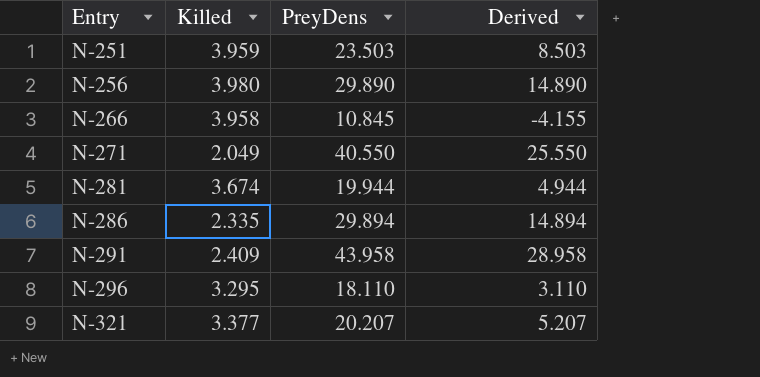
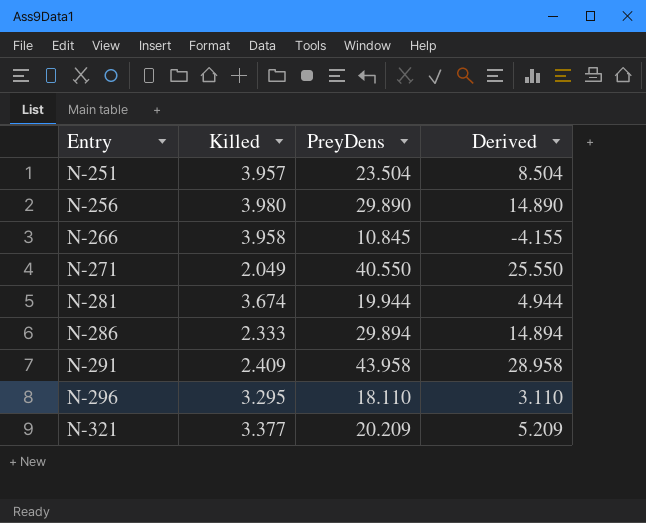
N-251 | Killed: 3.959 -> 3.957
N-251 | PreyDens: 23.503 -> 23.504
N-251 | Derived: 8.503 -> 8.504
N-286 | Killed: 2.335 -> 2.333
N-321 | PreyDens: 20.207 -> 20.209
N-321 | Derived: 5.207 -> 5.209

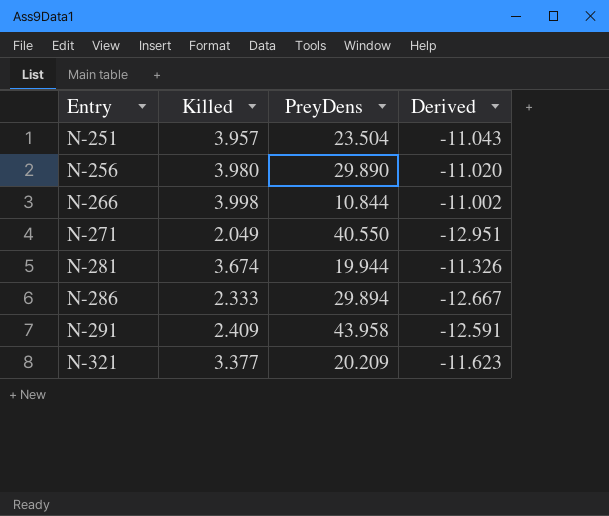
column Derived | formula: [PreyDens] - 15 -> [Killed] - 15
row N-296: 3.295 | 18.110 | 3.110 -> none
N-266 | Killed: 3.958 -> 3.998
N-266 | PreyDens: 10.845 -> 10.844

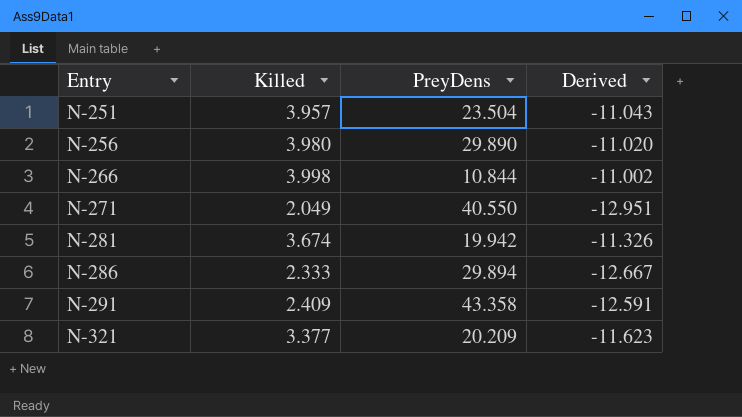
N-281 | PreyDens: 19.944 -> 19.942
N-291 | PreyDens: 43.958 -> 43.358

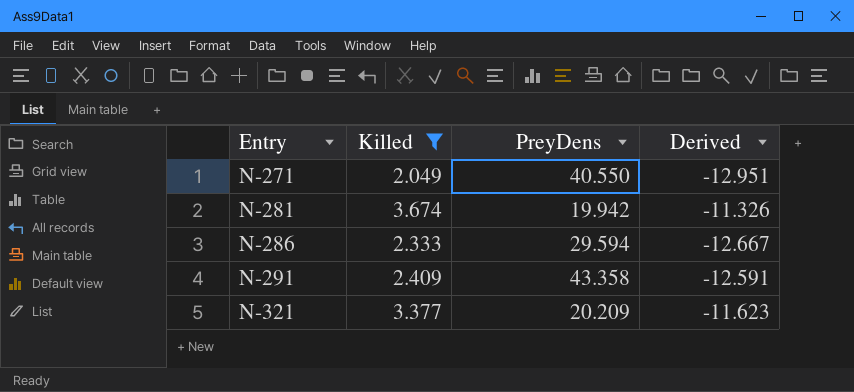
filter: none -> Killed <= 3.674
N-286 | PreyDens: 29.894 -> 29.594

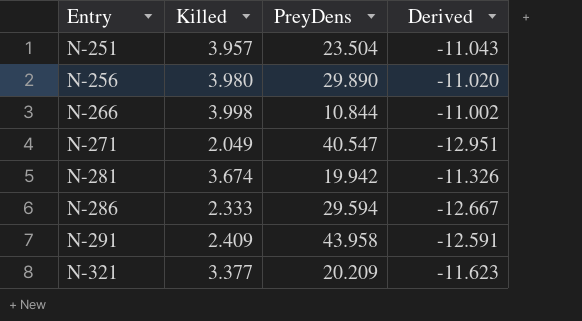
filter: Killed <= 3.674 -> none
N-271 | PreyDens: 40.550 -> 40.547
N-291 | PreyDens: 43.358 -> 43.958

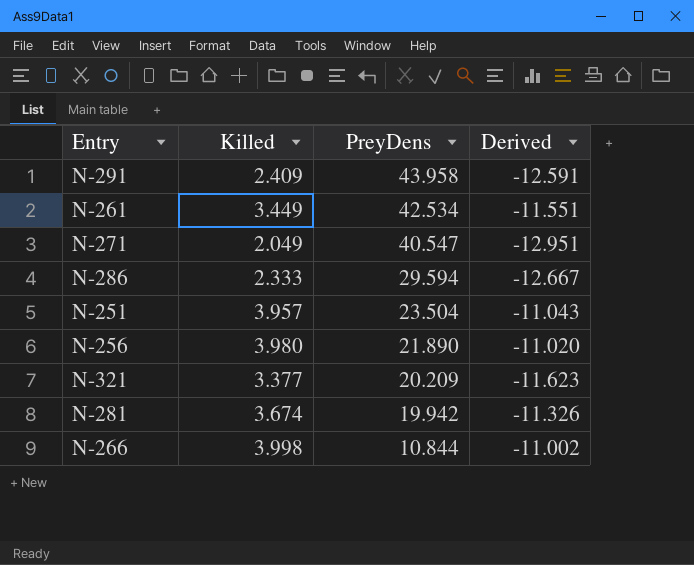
row order: Entry ascending -> PreyDens descending
row N-261: none -> 3.449 | 42.534 | -11.551
N-256 | PreyDens: 29.890 -> 21.890

